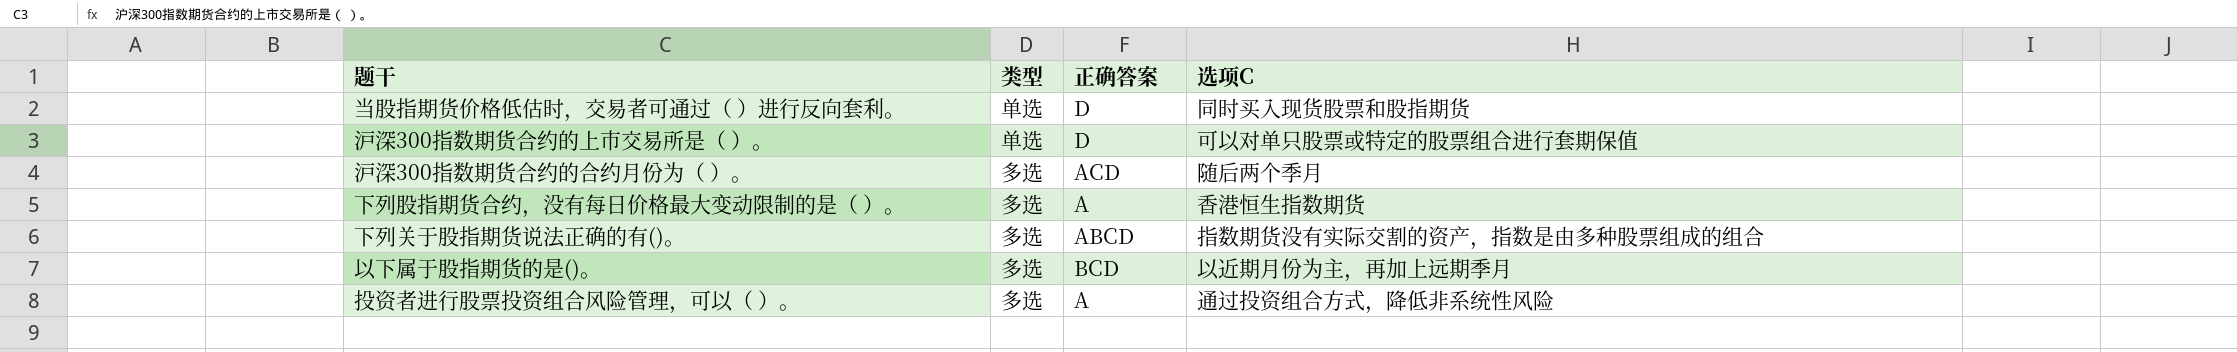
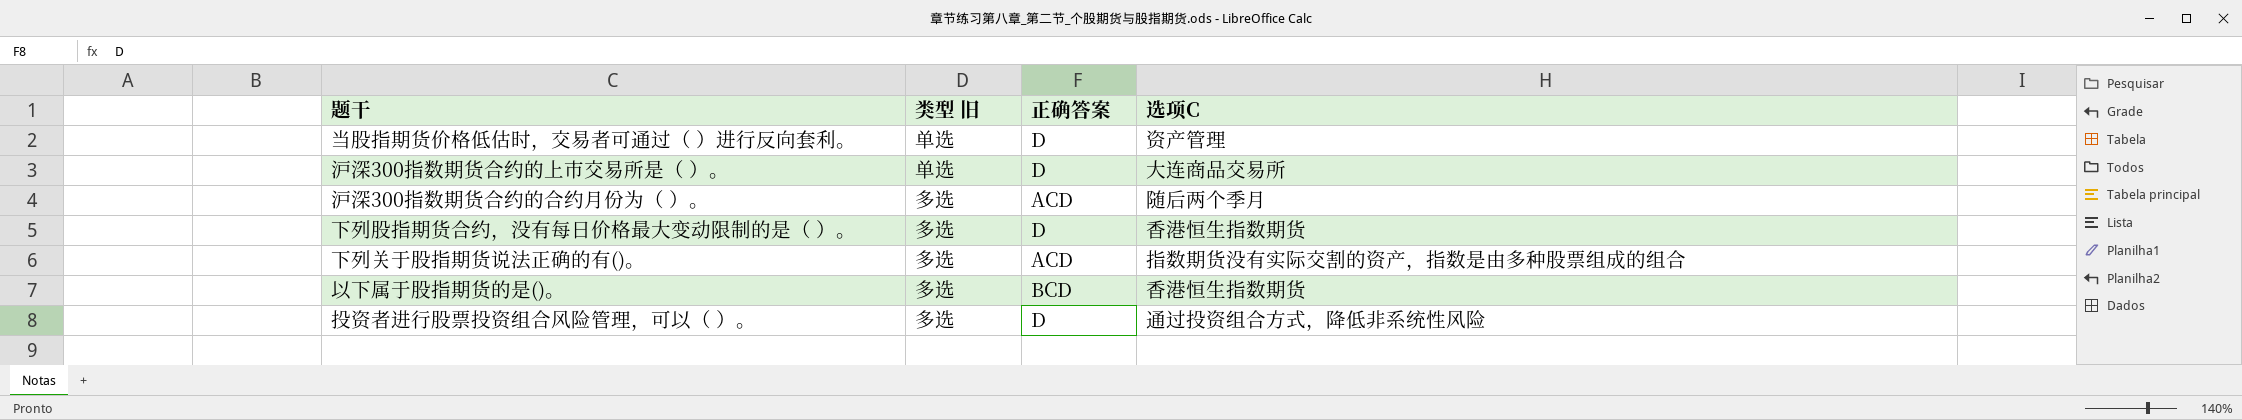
column name: 类型 -> 类型 旧
当股指期货价格低估时，交易者可通过（ ）进行反向套利。 | 选项C: 同时买入现货股票和股指期货 -> 资产管理
沪深300指数期货合约的上市交易所是（ ）。 | 选项C: 可以对单只股票或特定的股票组合进行套期保值 -> 大连商品交易所
下列股指期货合约，没有每日价格最大变动限制的是（ ）。 | 正确答案: A -> D
下列关于股指期货说法正确的有()。 | 正确答案: ABCD -> ACD
以下属于股指期货的是()。 | 选项C: 以近期月份为主，再加上远期季月 -> 香港恒生指数期货
投资者进行股票投资组合风险管理，可以（ ）。 | 正确答案: A -> D

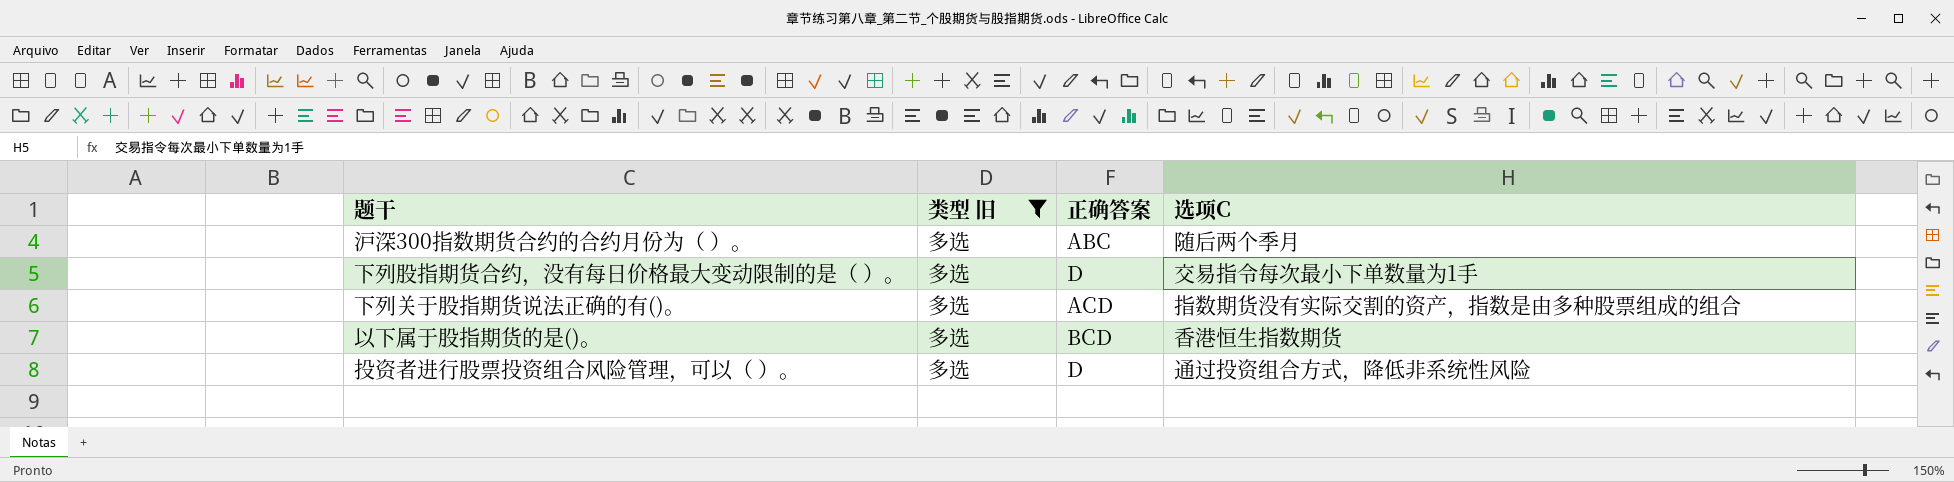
filter: none -> 类型 旧 = 多选
沪深300指数期货合约的合约月份为（ ）。 | 正确答案: ACD -> ABC
下列股指期货合约，没有每日价格最大变动限制的是（ ）。 | 选项C: 香港恒生指数期货 -> 交易指令每次最小下单数量为1手

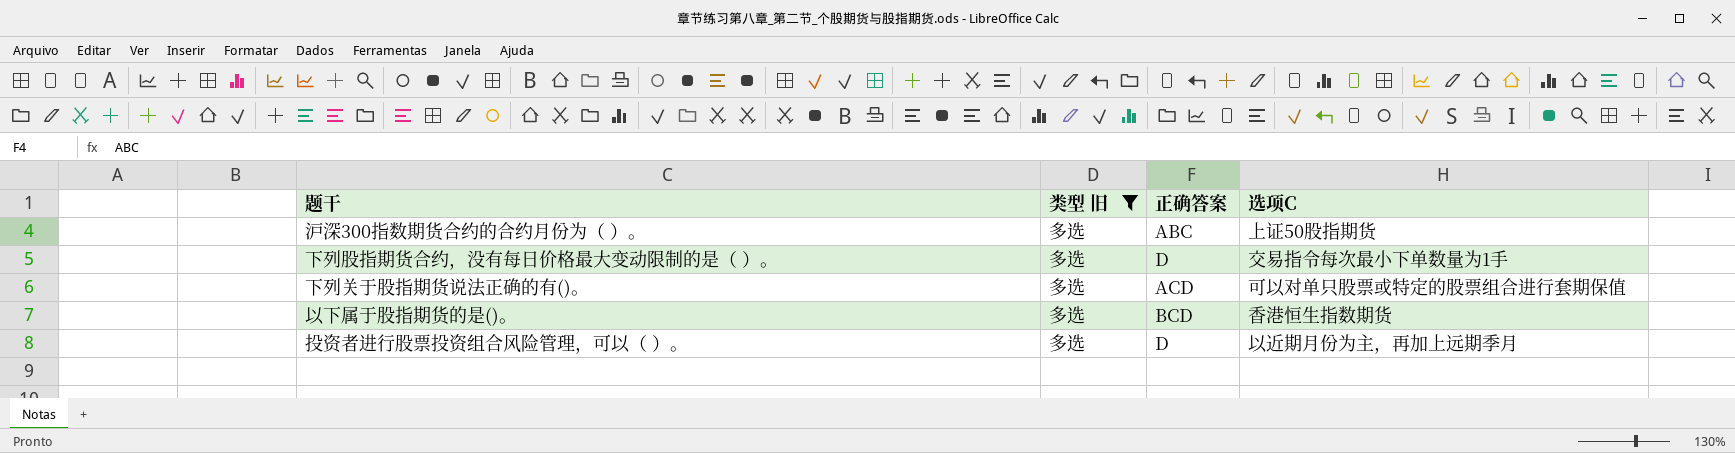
沪深300指数期货合约的合约月份为（ ）。 | 选项C: 随后两个季月 -> 上证50股指期货
下列关于股指期货说法正确的有()。 | 选项C: 指数期货没有实际交割的资产，指数是由多种股票组成的组合 -> 可以对单只股票或特定的股票组合进行套期保值
投资者进行股票投资组合风险管理，可以（ ）。 | 选项C: 通过投资组合方式，降低非系统性风险 -> 以近期月份为主，再加上远期季月

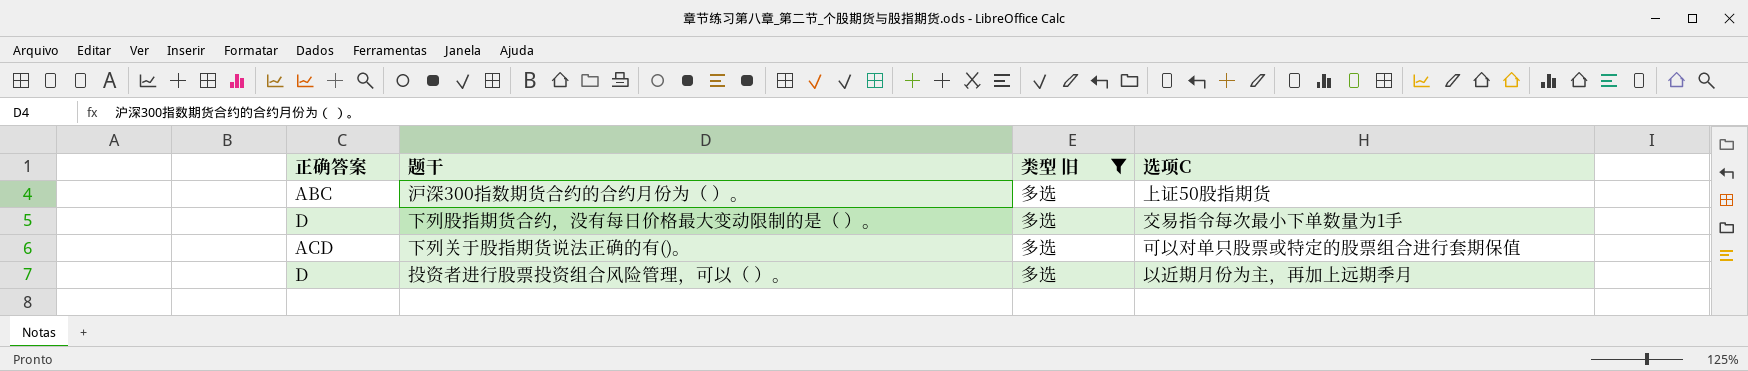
column 正确答案 | position: 3 -> 1
row 以下属于股指期货的是()。: 多选 | BCD | 香港恒生指数期货 -> none

